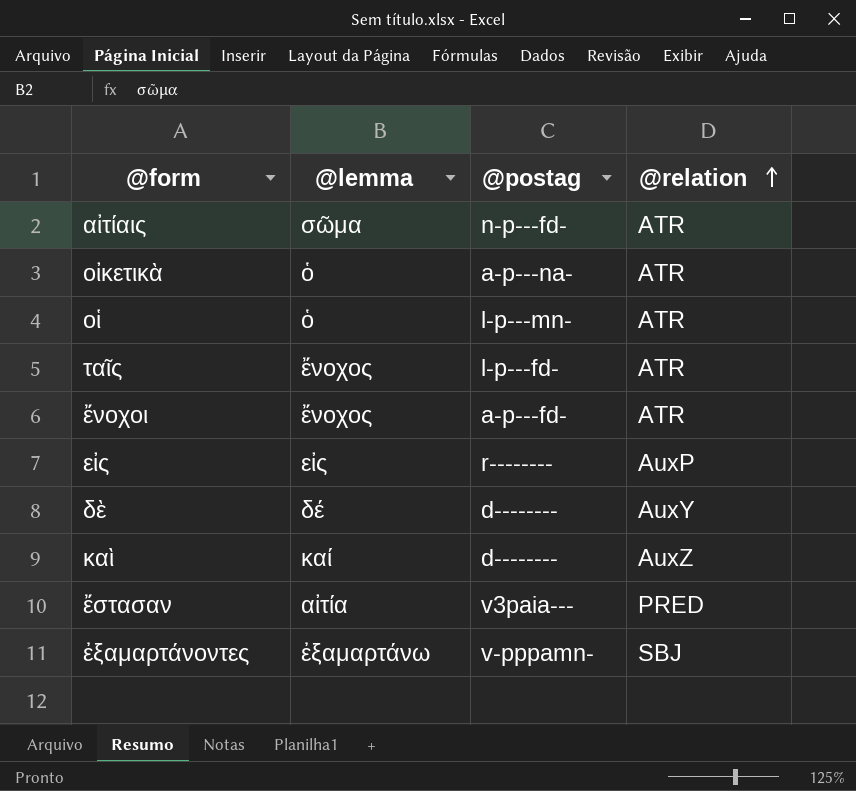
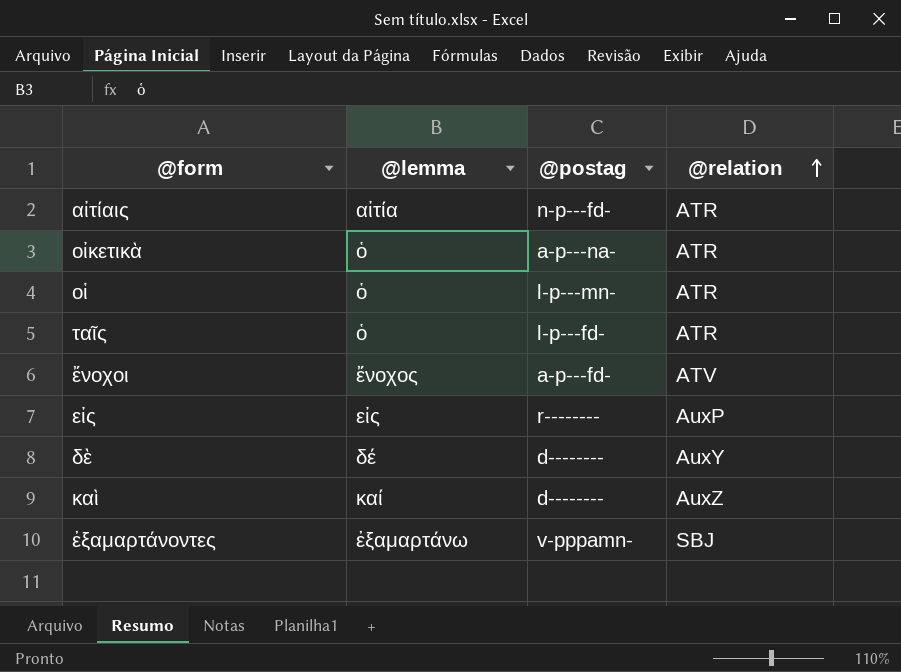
row ἔστασαν: αἰτία | v3paia--- | PRED -> none
αἰτίαις | @lemma: σῶμα -> αἰτία
ταῖς | @lemma: ἔνοχος -> ὁ
ἔνοχοι | @relation: ATR -> ATV

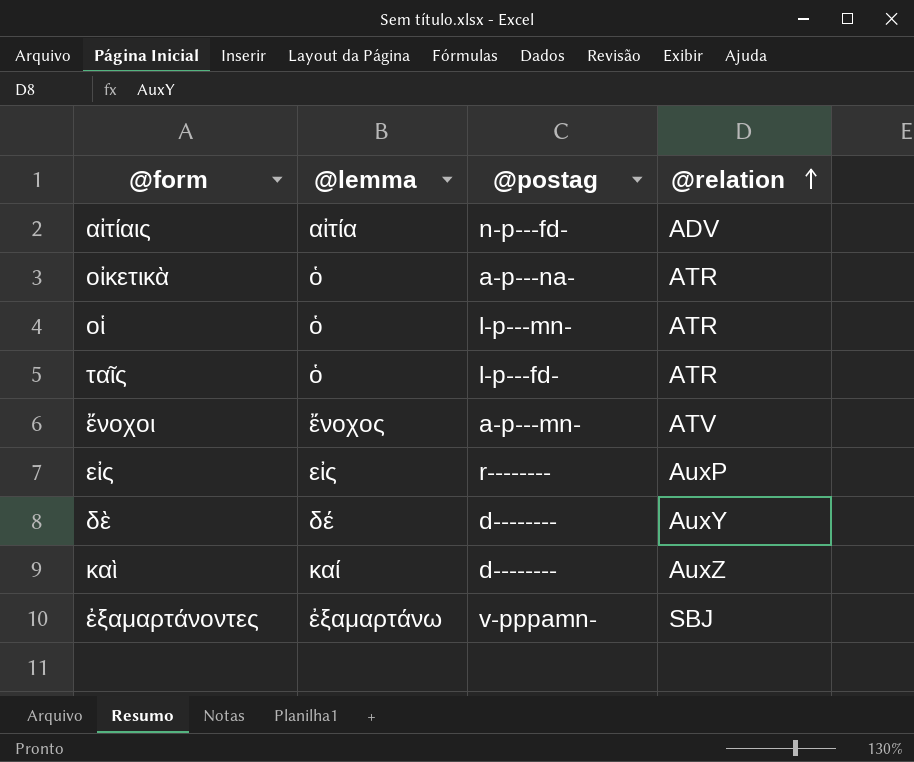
αἰτίαις | @relation: ATR -> ADV
ἔνοχοι | @postag: a-p---fd- -> a-p---mn-

